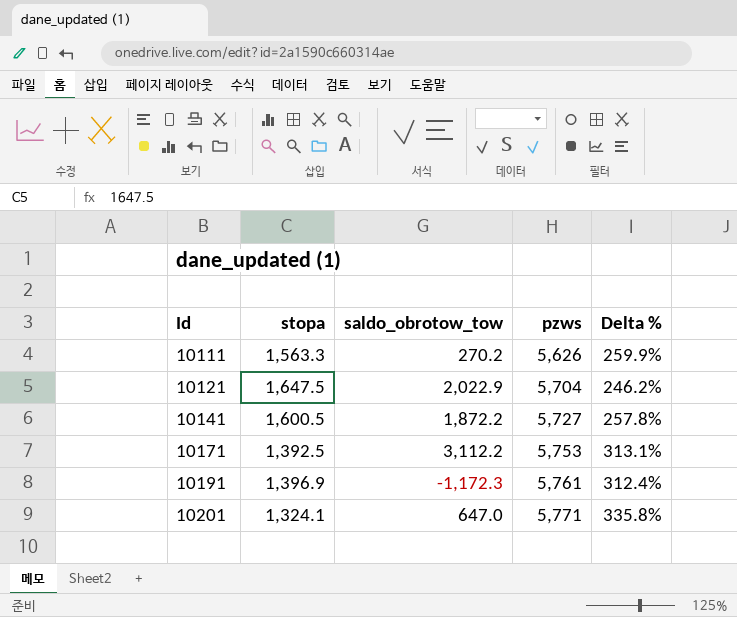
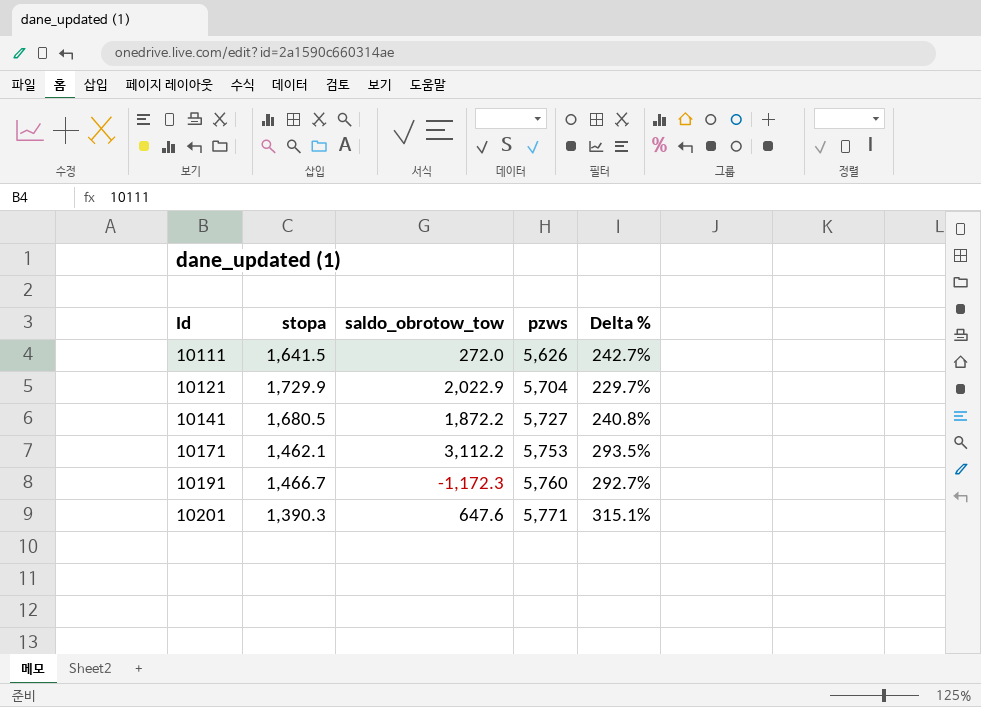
10111 | stopa: 1,563.3 -> 1,641.5
10111 | saldo_obrotow_tow: 270.2 -> 272.0
10111 | Delta %: 259.9% -> 242.7%
10121 | stopa: 1,647.5 -> 1,729.9
10121 | Delta %: 246.2% -> 229.7%
10141 | stopa: 1,600.5 -> 1,680.5
10141 | Delta %: 257.8% -> 240.8%
10171 | stopa: 1,392.5 -> 1,462.1
10171 | Delta %: 313.1% -> 293.5%
10191 | stopa: 1,396.9 -> 1,466.7
10191 | pzws: 5,761 -> 5,760
10191 | Delta %: 312.4% -> 292.7%
10201 | stopa: 1,324.1 -> 1,390.3
10201 | saldo_obrotow_tow: 647.0 -> 647.6
10201 | Delta %: 335.8% -> 315.1%

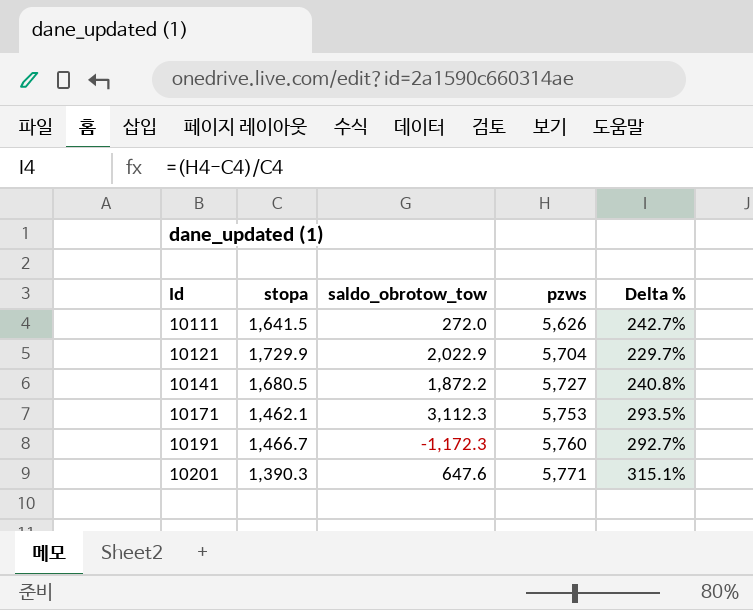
10171 | saldo_obrotow_tow: 3,112.2 -> 3,112.3

